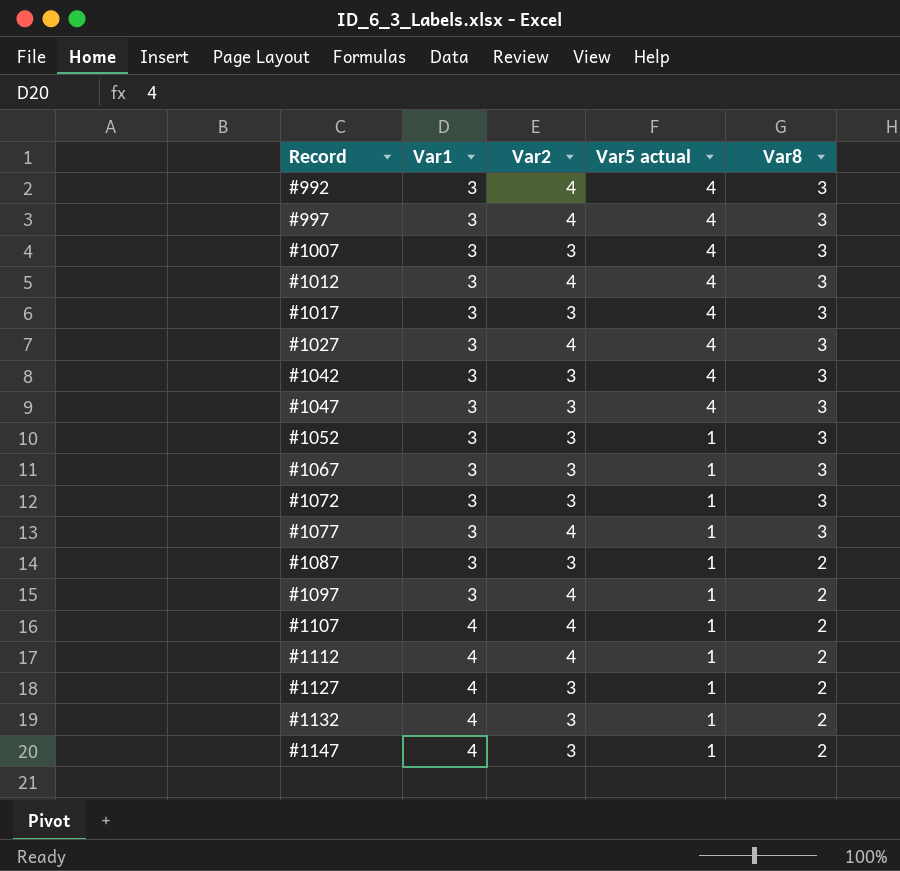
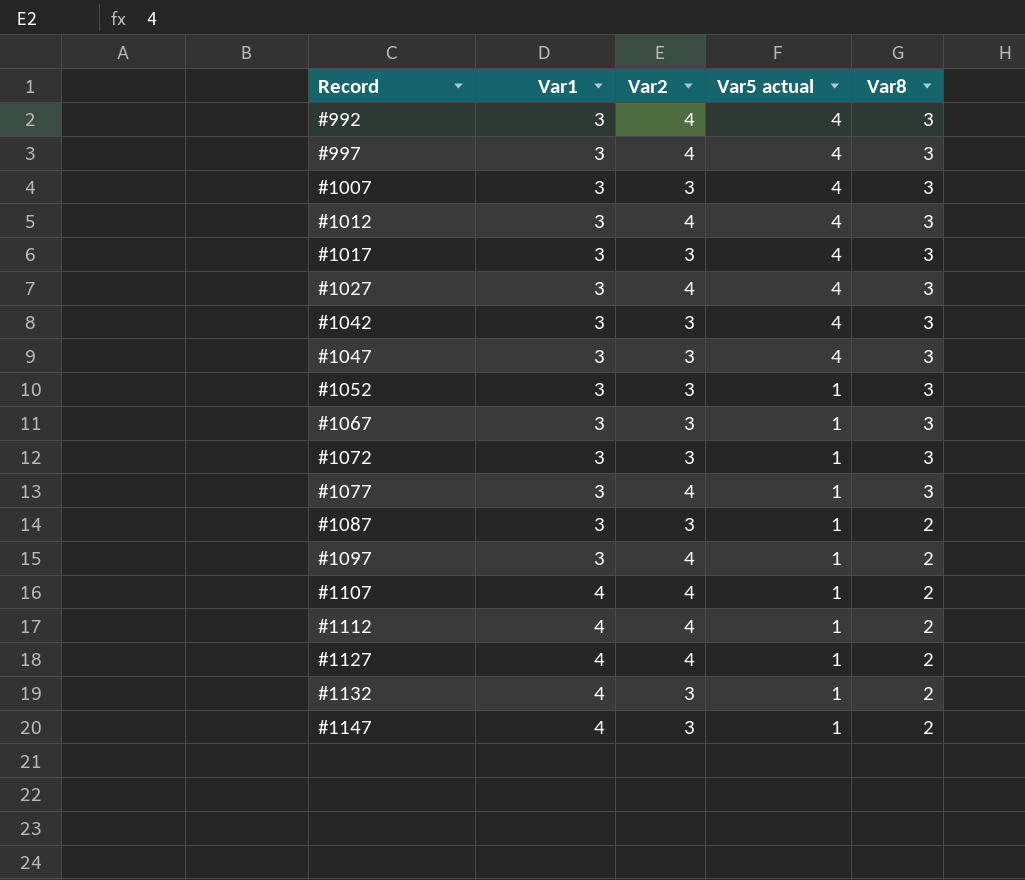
#1127 | Var2: 3 -> 4

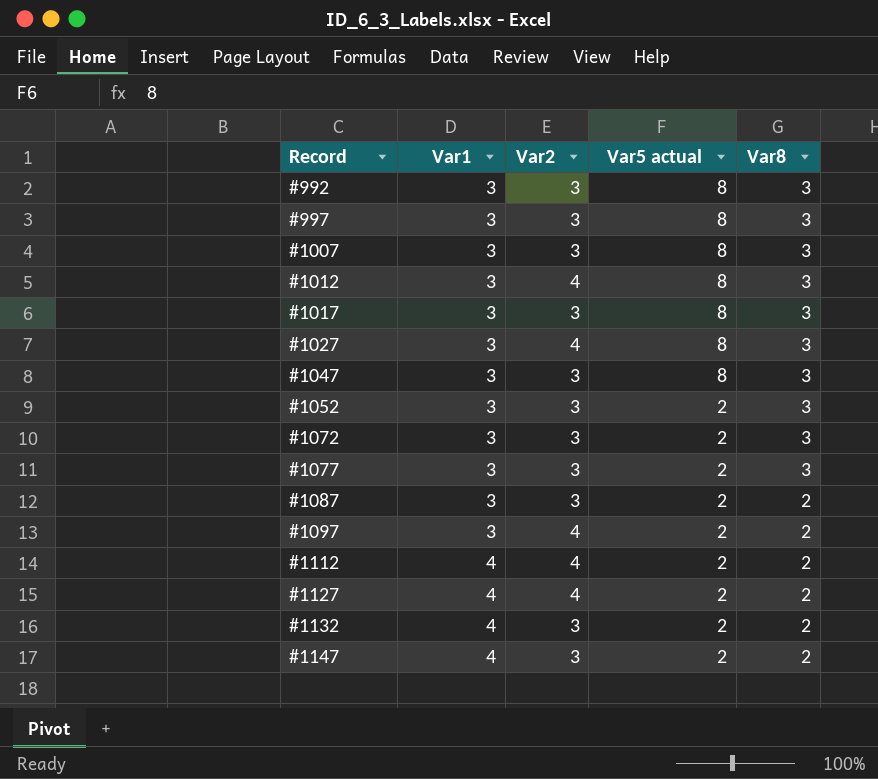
row #1042: 3 | 3 | 4 | 3 -> none
row #1067: 3 | 3 | 1 | 3 -> none
row #1107: 4 | 4 | 1 | 2 -> none
#992 | Var2: 4 -> 3
#992 | Var5 actual: 4 -> 8
#997 | Var2: 4 -> 3
#997 | Var5 actual: 4 -> 8
#1007 | Var5 actual: 4 -> 8
#1012 | Var5 actual: 4 -> 8
#1017 | Var5 actual: 4 -> 8
#1027 | Var5 actual: 4 -> 8
#1047 | Var5 actual: 4 -> 8
#1052 | Var5 actual: 1 -> 2
#1072 | Var5 actual: 1 -> 2
#1077 | Var2: 4 -> 3
#1077 | Var5 actual: 1 -> 2
#1087 | Var5 actual: 1 -> 2
#1097 | Var5 actual: 1 -> 2
#1112 | Var5 actual: 1 -> 2
#1127 | Var5 actual: 1 -> 2
#1132 | Var5 actual: 1 -> 2
#1147 | Var5 actual: 1 -> 2

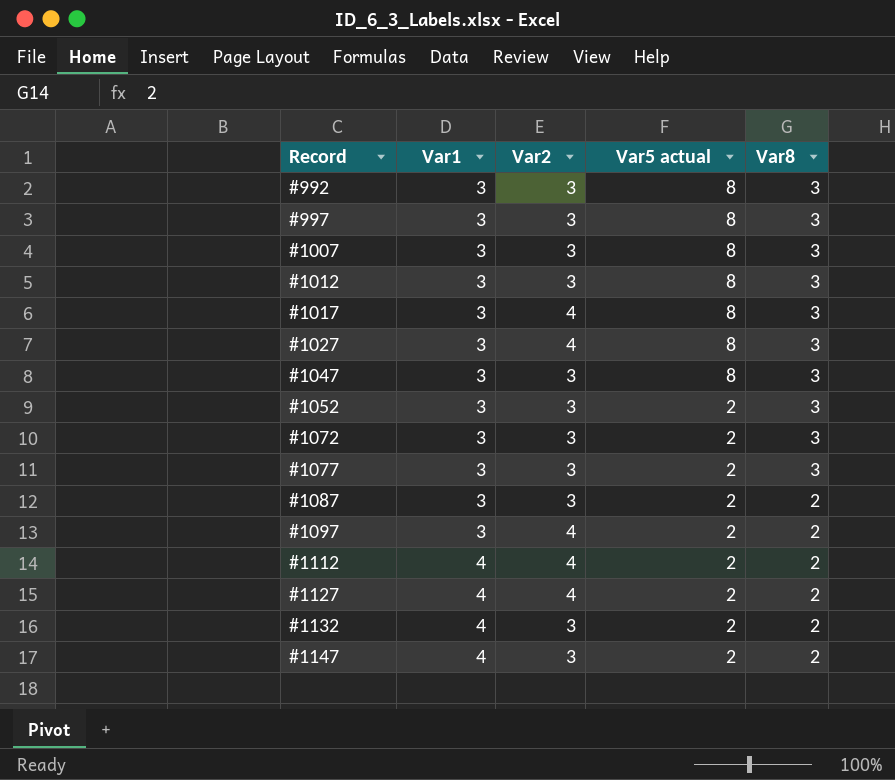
#1012 | Var2: 4 -> 3
#1017 | Var2: 3 -> 4

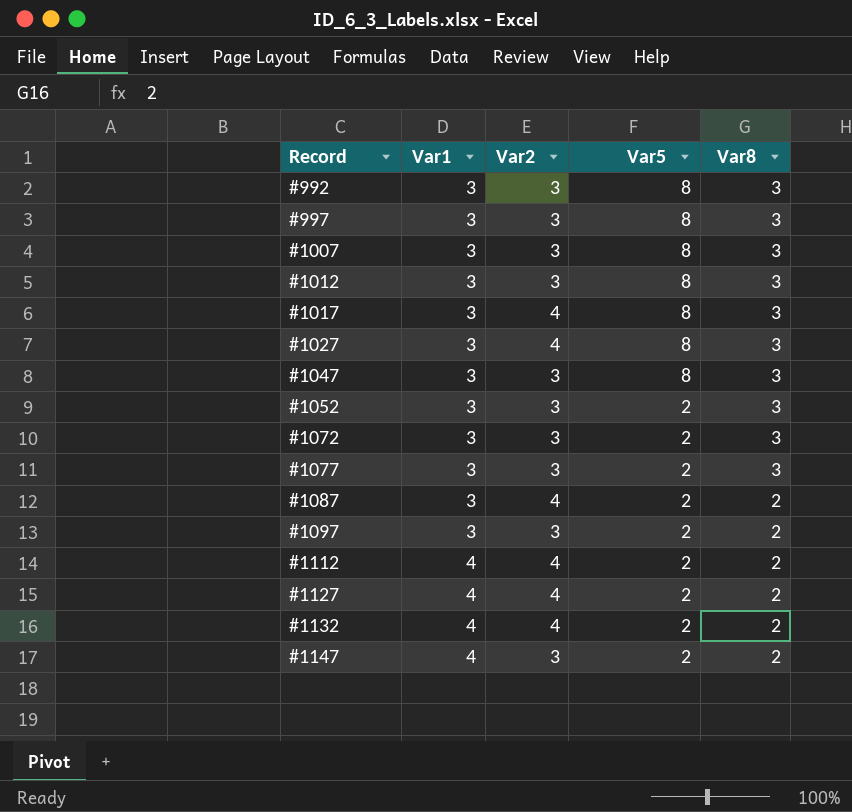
column name: Var5 actual -> Var5
#1087 | Var2: 3 -> 4
#1097 | Var2: 4 -> 3
#1132 | Var2: 3 -> 4

